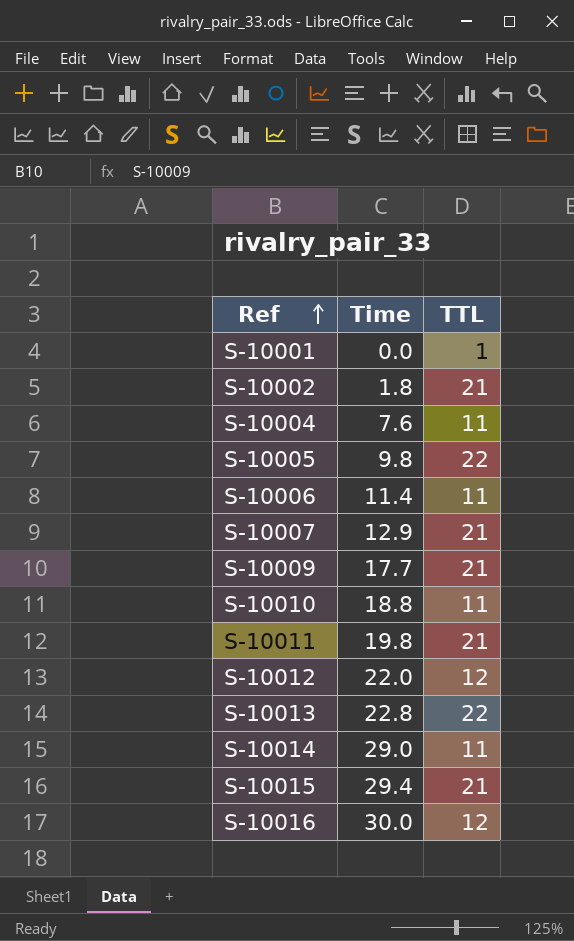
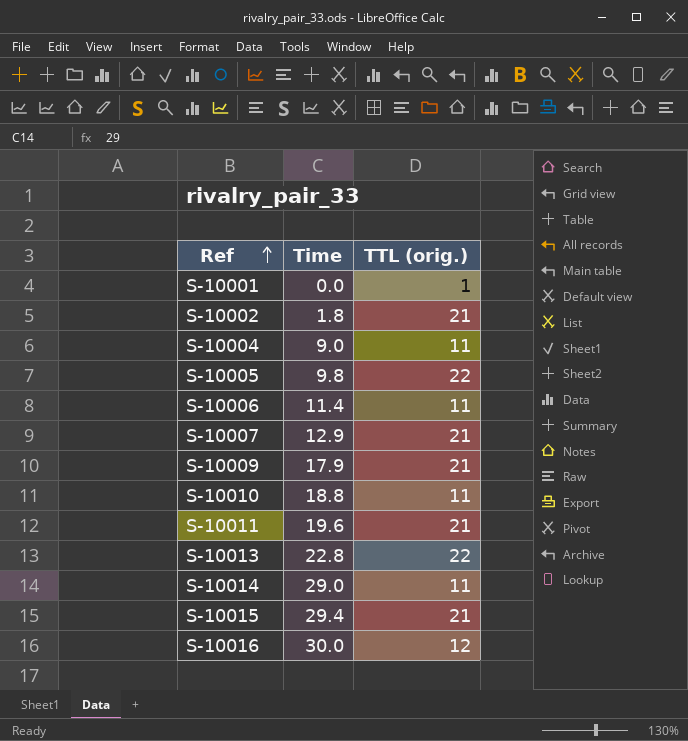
column name: TTL -> TTL (orig.)
row S-10012: 22.0 | 12 -> none
S-10004 | Time: 7.6 -> 9.0
S-10009 | Time: 17.7 -> 17.9
S-10011 | Time: 19.8 -> 19.6

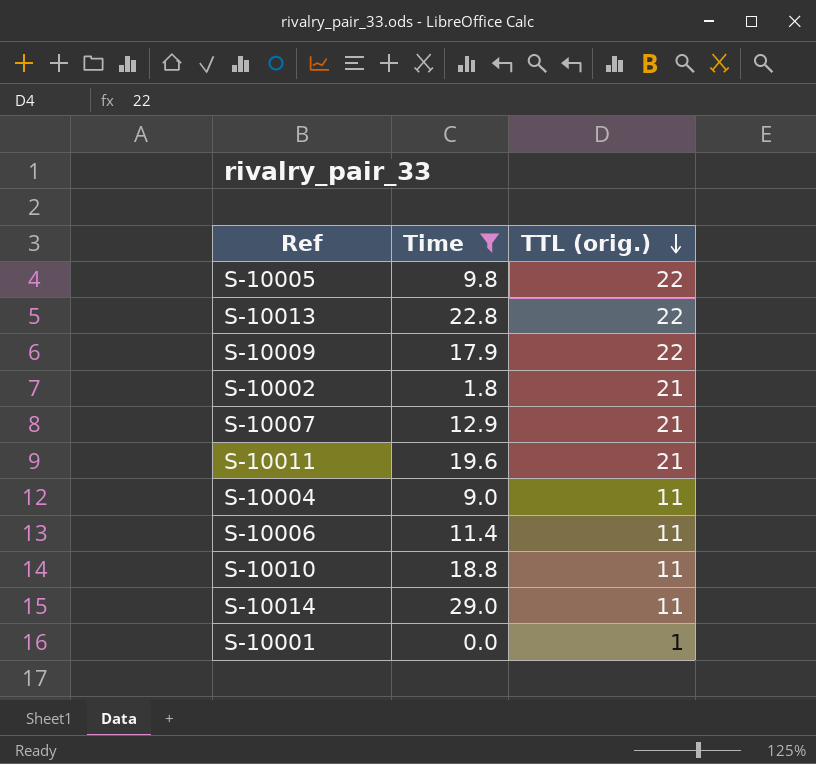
filter: none -> Time <= 29.0
row order: Ref ascending -> TTL (orig.) descending
S-10009 | TTL (orig.): 21 -> 22

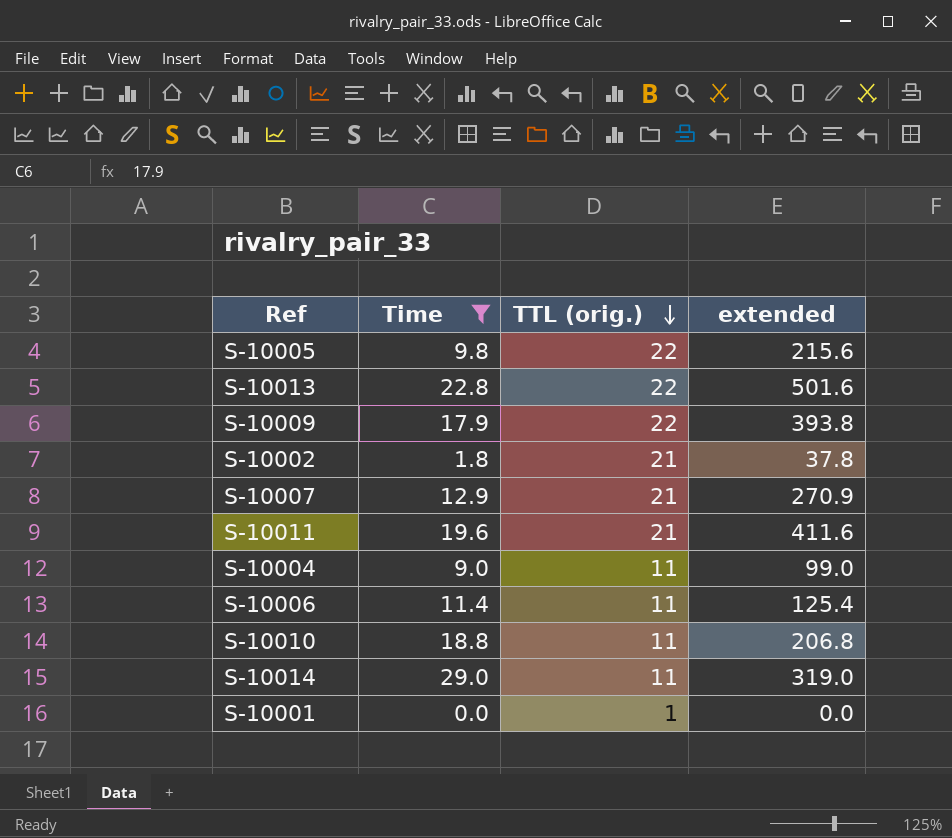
column extended | formula: none -> [Time] * [TTL (orig.)]

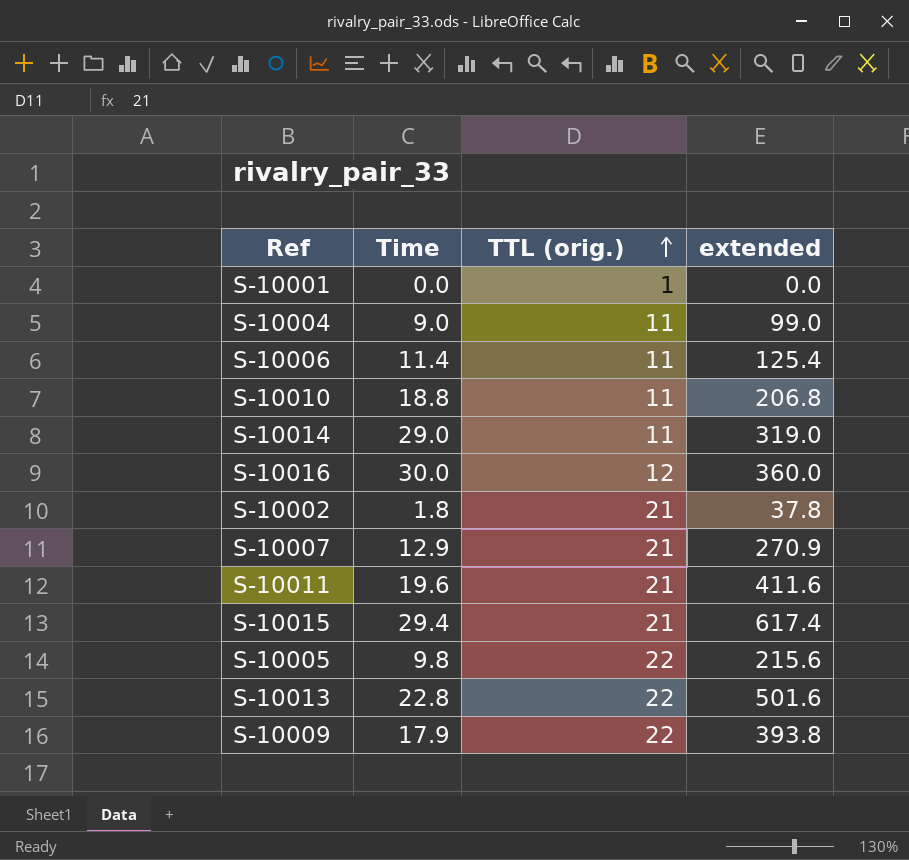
filter: Time <= 29.0 -> none
row order: TTL (orig.) descending -> TTL (orig.) ascending

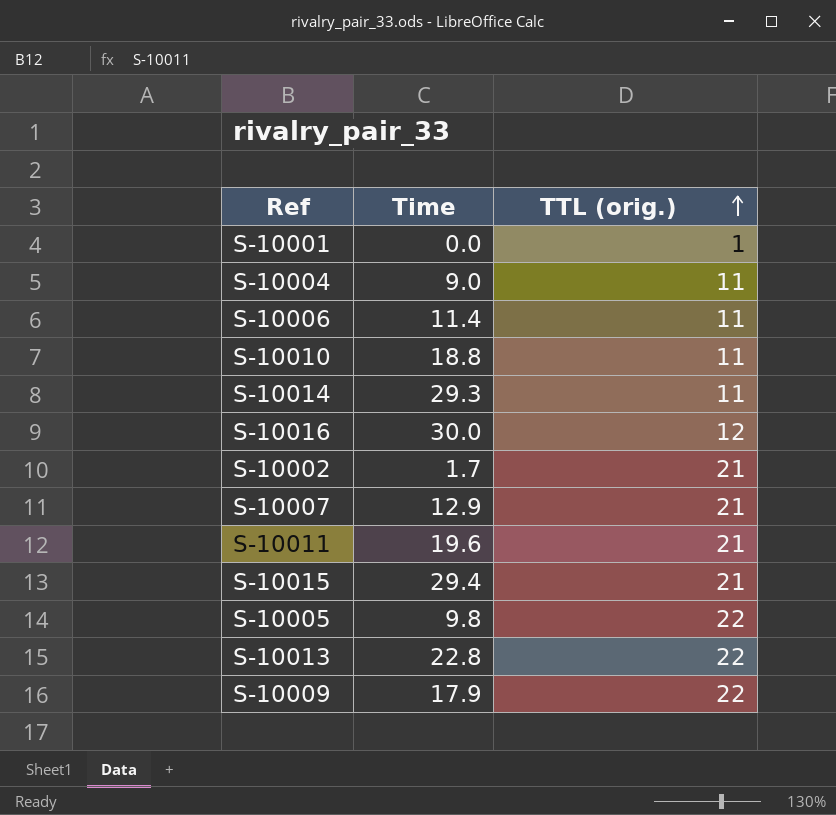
column extended | formula: [Time] * [TTL (orig.)] -> none
S-10014 | Time: 29.0 -> 29.3
S-10002 | Time: 1.8 -> 1.7

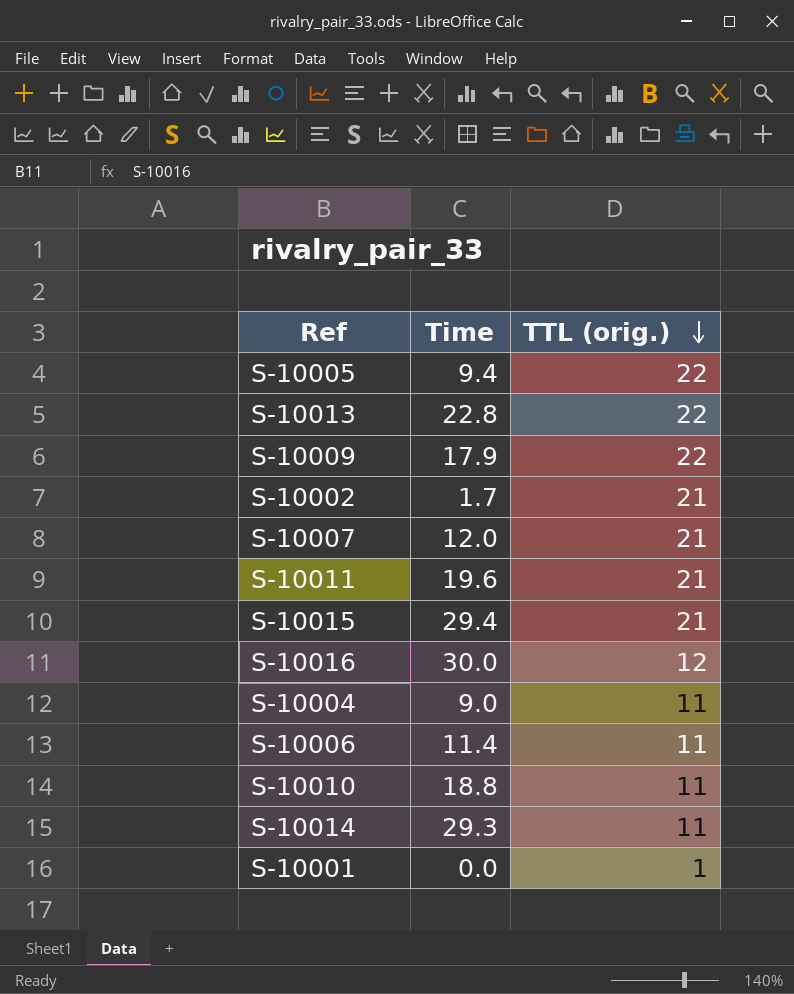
row order: TTL (orig.) ascending -> TTL (orig.) descending
S-10005 | Time: 9.8 -> 9.4
S-10007 | Time: 12.9 -> 12.0

